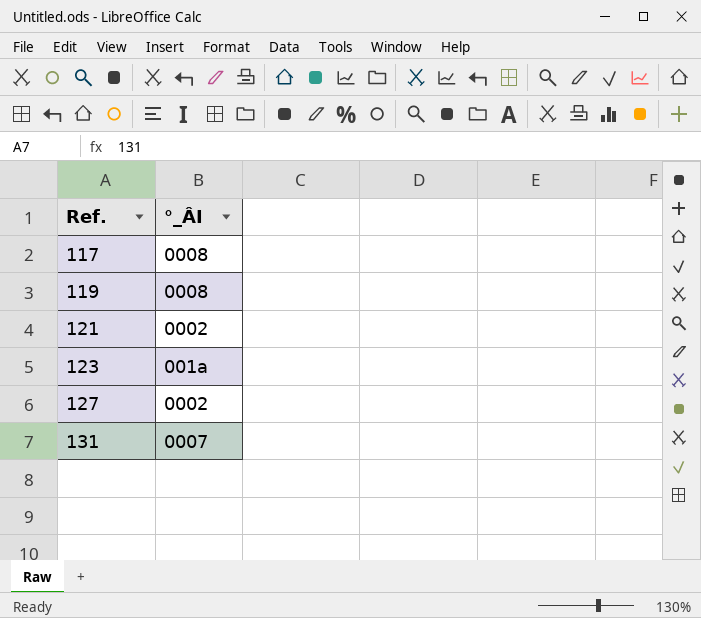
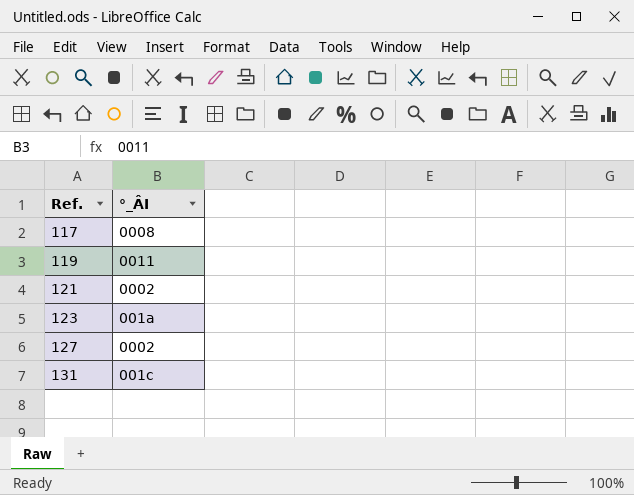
119 | °_ÂI: 0008 -> 0011
131 | °_ÂI: 0007 -> 001c

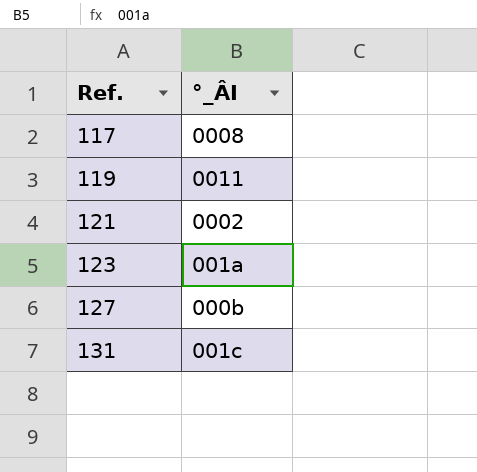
127 | °_ÂI: 0002 -> 000b

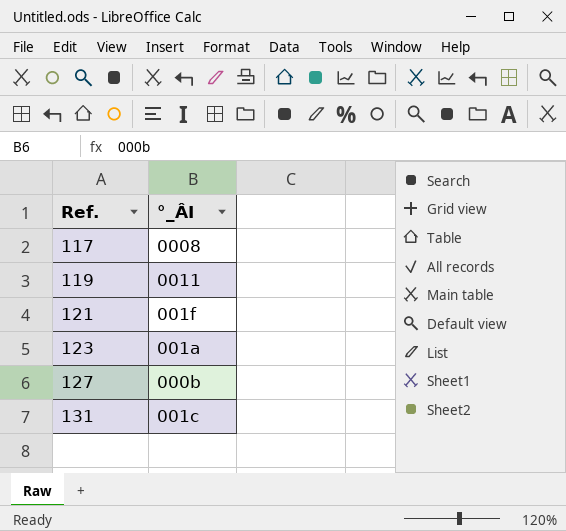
121 | °_ÂI: 0002 -> 001f

